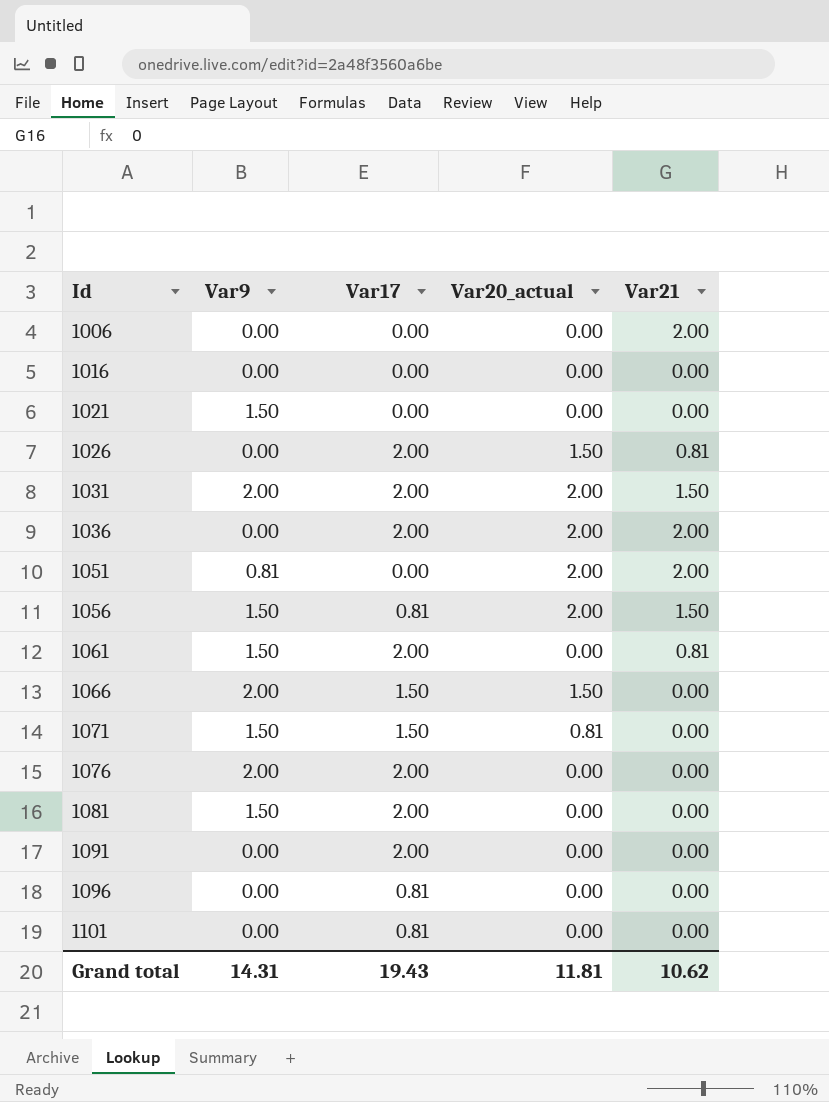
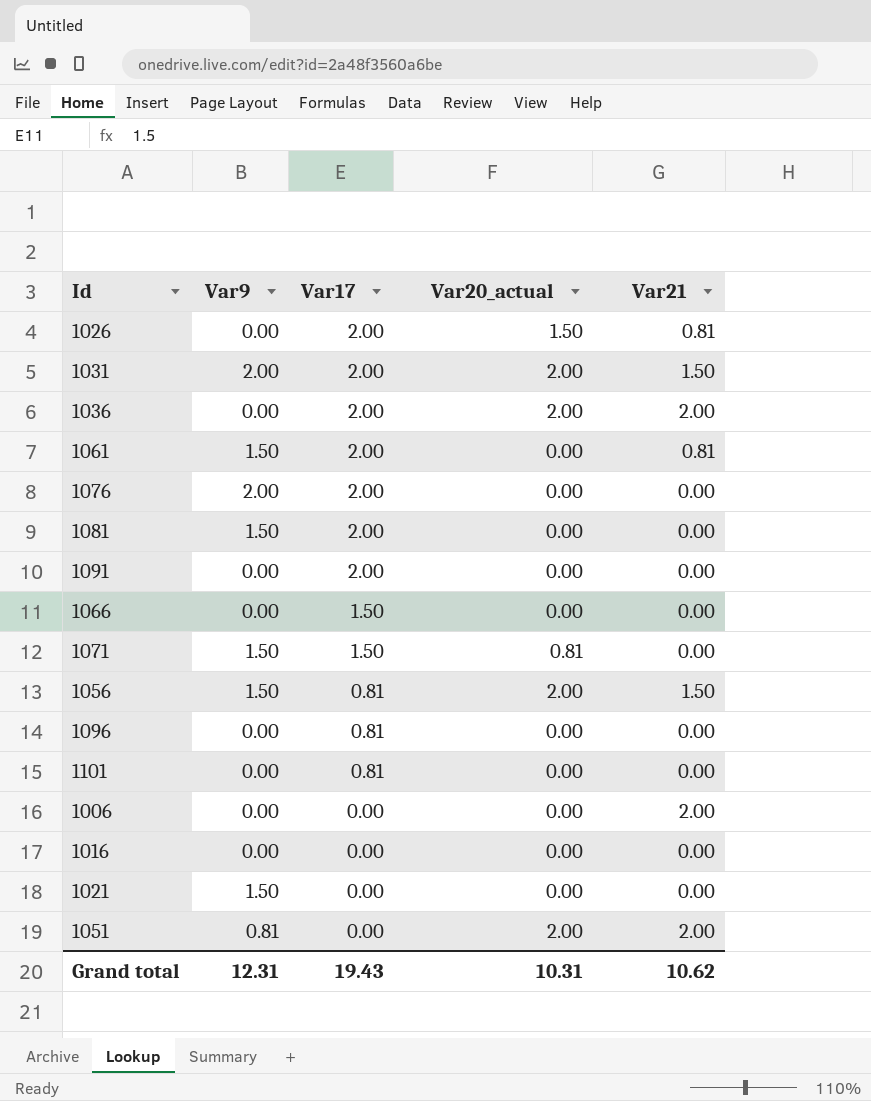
row order: Id ascending -> Var17 descending
1066 | Var9: 2.00 -> 0.00
1066 | Var20_actual: 1.50 -> 0.00
Grand total | Var9: 14.31 -> 12.31
Grand total | Var20_actual: 11.81 -> 10.31

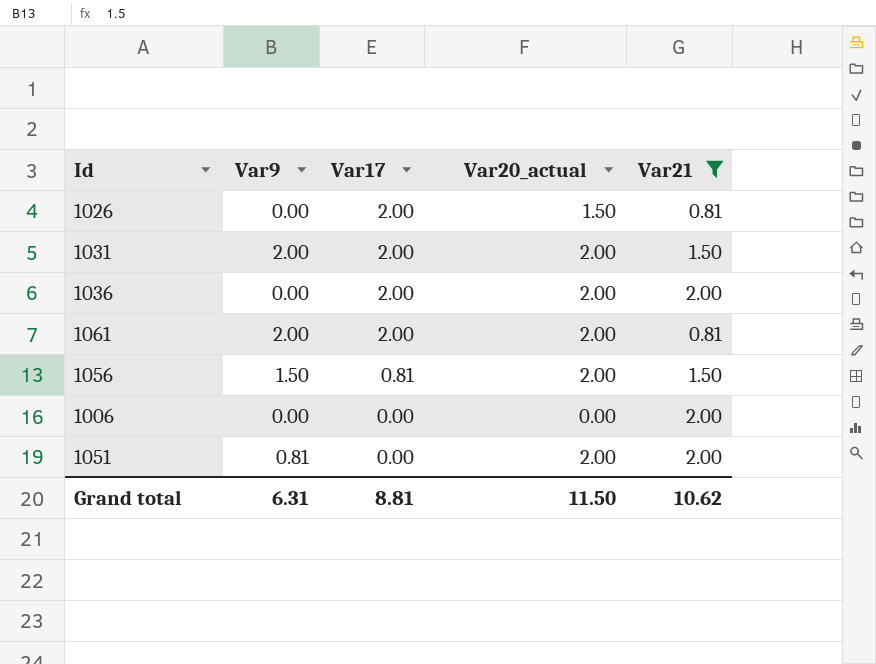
filter: none -> Var21 != 0.00
1061 | Var9: 1.50 -> 2.00
1061 | Var20_actual: 0.00 -> 2.00
Grand total | Var9: 12.31 -> 6.31
Grand total | Var17: 19.43 -> 8.81
Grand total | Var20_actual: 10.31 -> 11.50

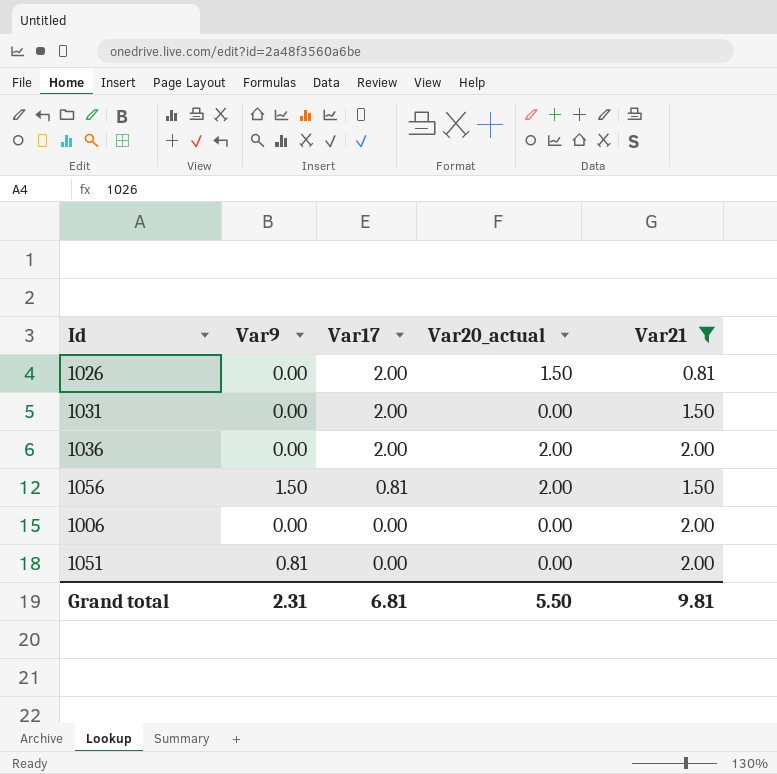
row 1061: 2.00 | 2.00 | 2.00 | 0.81 -> none
1031 | Var9: 2.00 -> 0.00
1031 | Var20_actual: 2.00 -> 0.00
1051 | Var20_actual: 2.00 -> 0.00
Grand total | Var9: 6.31 -> 2.31
Grand total | Var17: 8.81 -> 6.81
Grand total | Var20_actual: 11.50 -> 5.50
Grand total | Var21: 10.62 -> 9.81

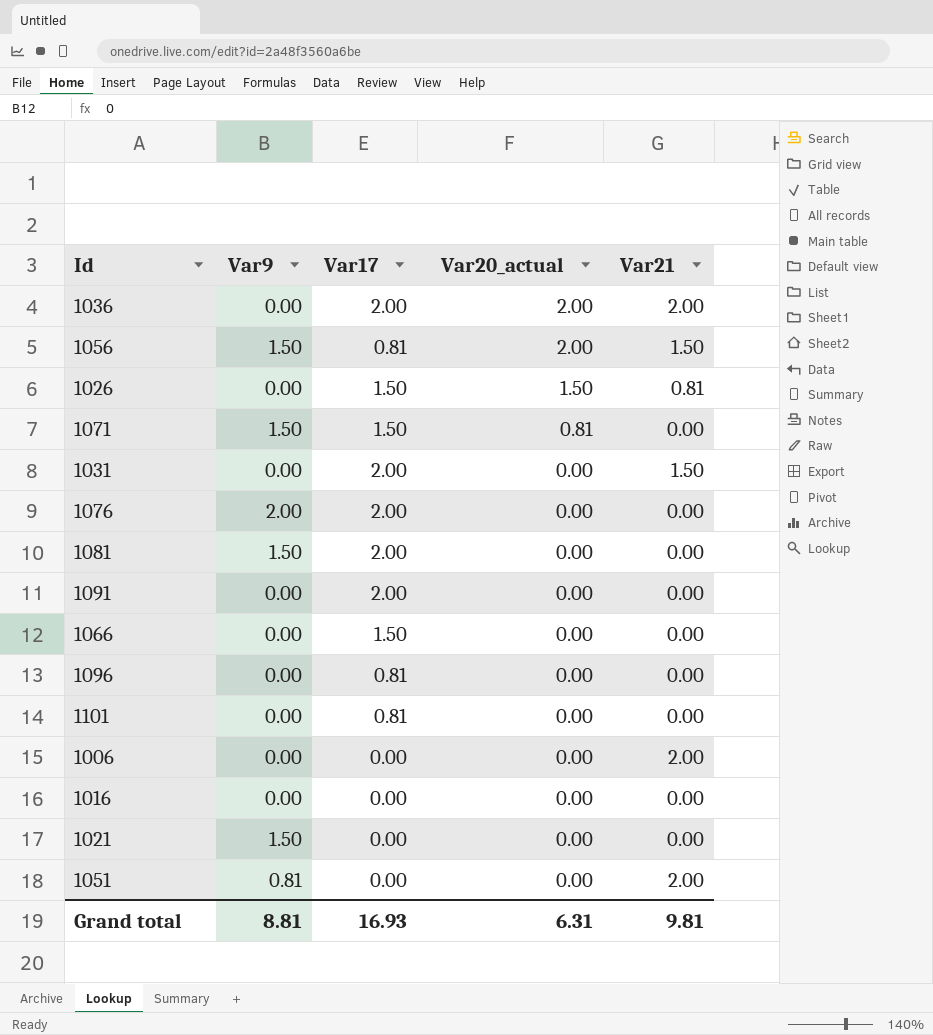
filter: Var21 != 0.00 -> none
row order: Var17 descending -> Var20_actual descending
1026 | Var17: 2.00 -> 1.50
Grand total | Var9: 2.31 -> 8.81
Grand total | Var17: 6.81 -> 16.93
Grand total | Var20_actual: 5.50 -> 6.31

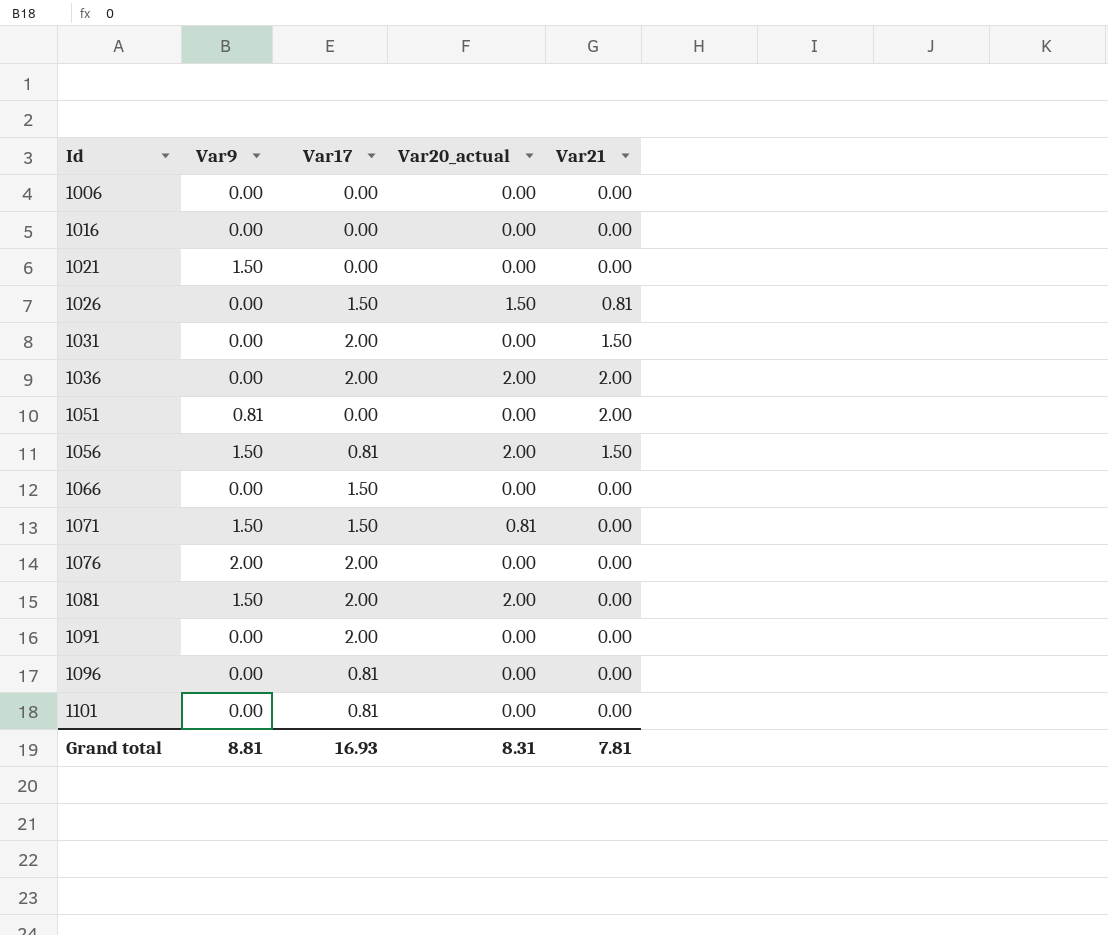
row order: Var20_actual descending -> Id ascending
1006 | Var21: 2.00 -> 0.00
1081 | Var20_actual: 0.00 -> 2.00
Grand total | Var20_actual: 6.31 -> 8.31
Grand total | Var21: 9.81 -> 7.81

